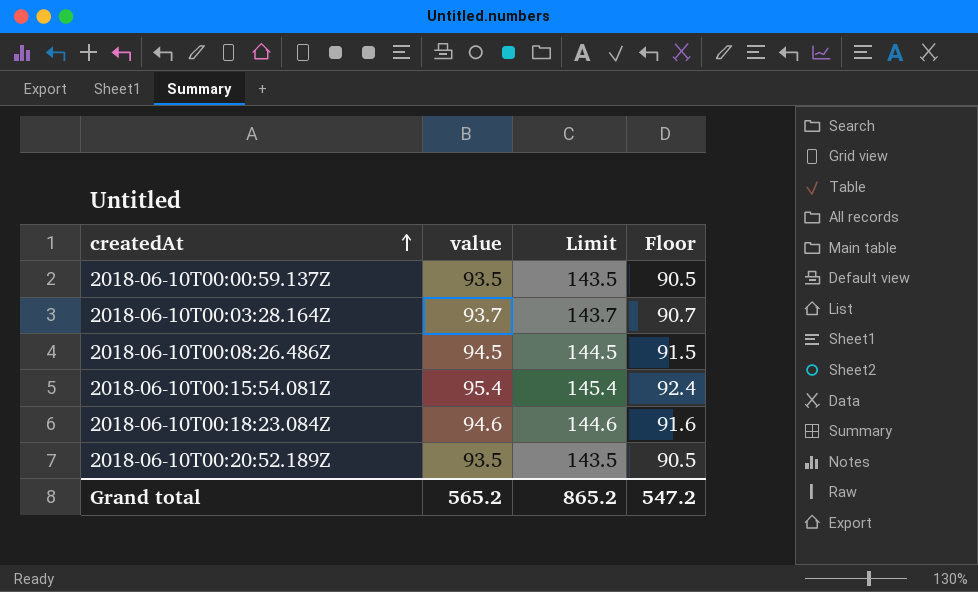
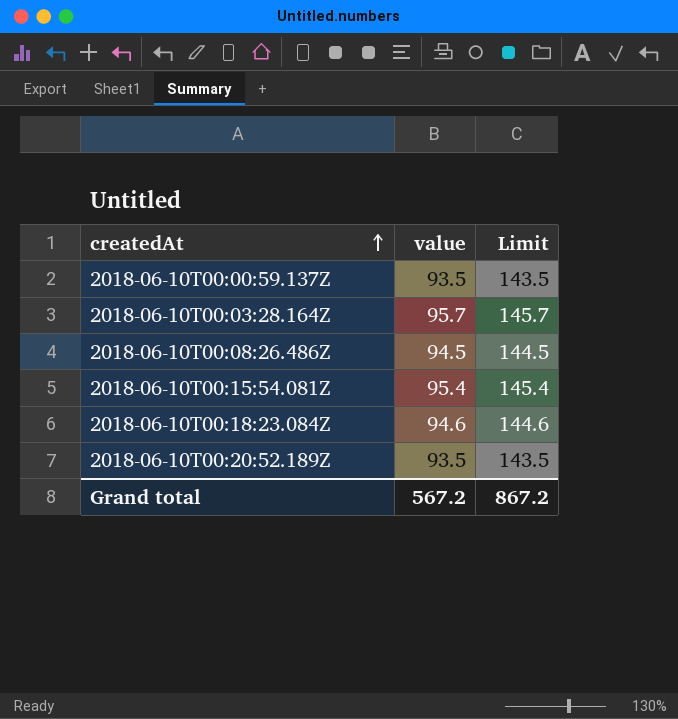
column Floor | formula: [value] - 3 -> none
2018-06-10T00:03:28.164Z | value: 93.7 -> 95.7
2018-06-10T00:03:28.164Z | Limit: 143.7 -> 145.7
Grand total | value: 565.2 -> 567.2
Grand total | Limit: 865.2 -> 867.2

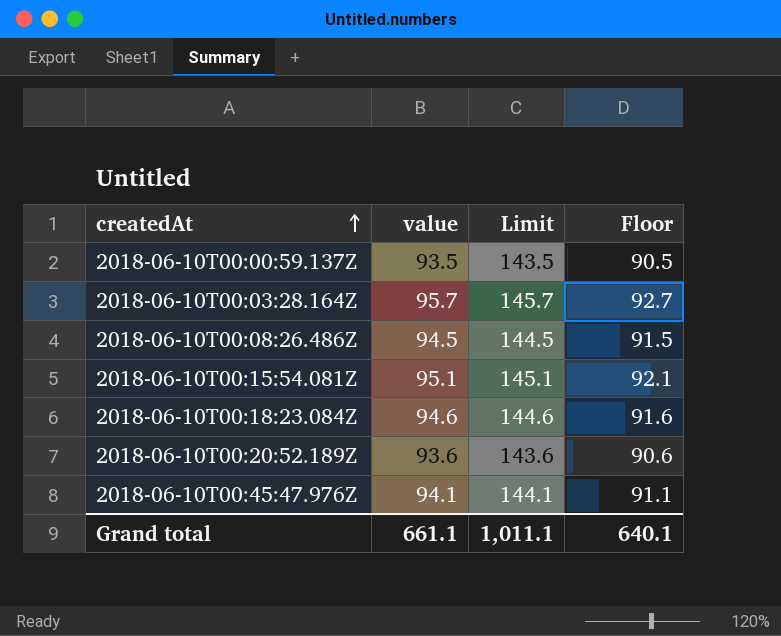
column Floor | formula: none -> [value] - 3
2018-06-10T00:15:54.081Z | value: 95.4 -> 95.1
2018-06-10T00:15:54.081Z | Limit: 145.4 -> 145.1
2018-06-10T00:20:52.189Z | value: 93.5 -> 93.6
2018-06-10T00:20:52.189Z | Limit: 143.5 -> 143.6
row 2018-06-10T00:45:47.976Z: none -> 94.1 | 144.1 | 91.1
Grand total | value: 567.2 -> 661.1
Grand total | Limit: 867.2 -> 1,011.1

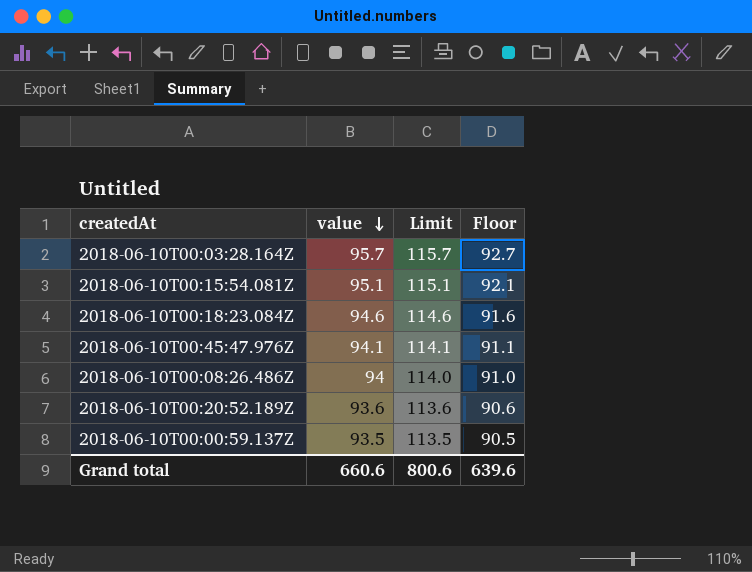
row order: createdAt ascending -> value descending
column Limit | formula: [value] + 50 -> [value] + 20
2018-06-10T00:08:26.486Z | value: 94.5 -> 94
2018-06-10T00:08:26.486Z | Floor: 91.5 -> 91.0
Grand total | value: 661.1 -> 660.6
Grand total | Limit: 1,011.1 -> 800.6
Grand total | Floor: 640.1 -> 639.6

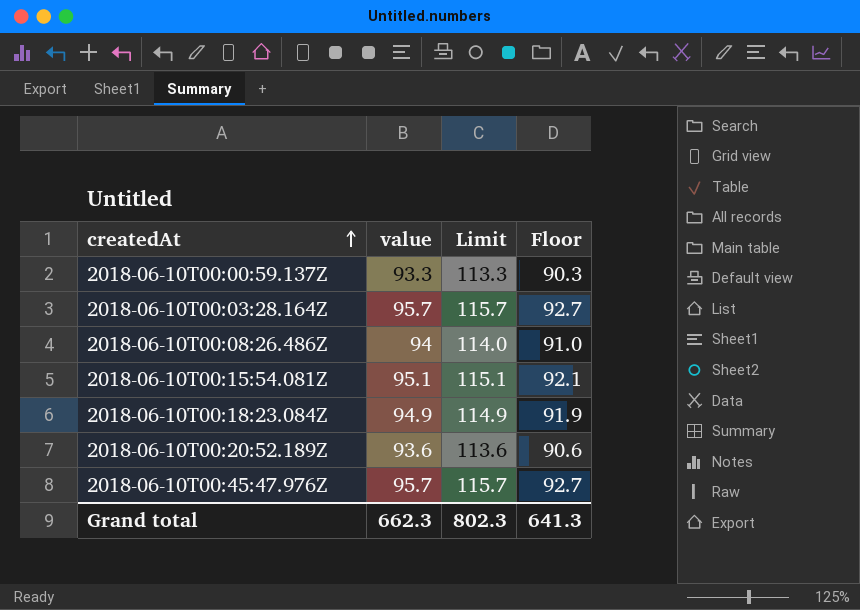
row order: value descending -> createdAt ascending
2018-06-10T00:00:59.137Z | value: 93.5 -> 93.3
2018-06-10T00:00:59.137Z | Limit: 113.5 -> 113.3
2018-06-10T00:00:59.137Z | Floor: 90.5 -> 90.3
2018-06-10T00:18:23.084Z | value: 94.6 -> 94.9
2018-06-10T00:18:23.084Z | Limit: 114.6 -> 114.9
2018-06-10T00:18:23.084Z | Floor: 91.6 -> 91.9
2018-06-10T00:45:47.976Z | value: 94.1 -> 95.7
2018-06-10T00:45:47.976Z | Limit: 114.1 -> 115.7
2018-06-10T00:45:47.976Z | Floor: 91.1 -> 92.7
Grand total | value: 660.6 -> 662.3
Grand total | Limit: 800.6 -> 802.3
Grand total | Floor: 639.6 -> 641.3

